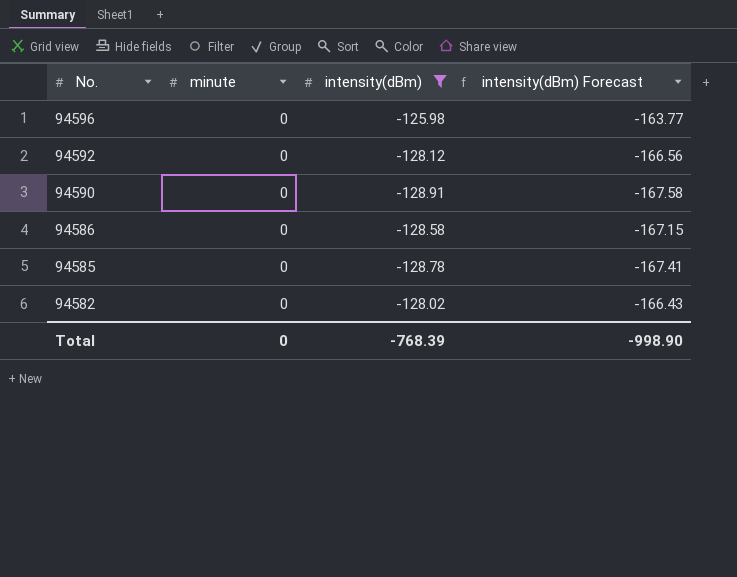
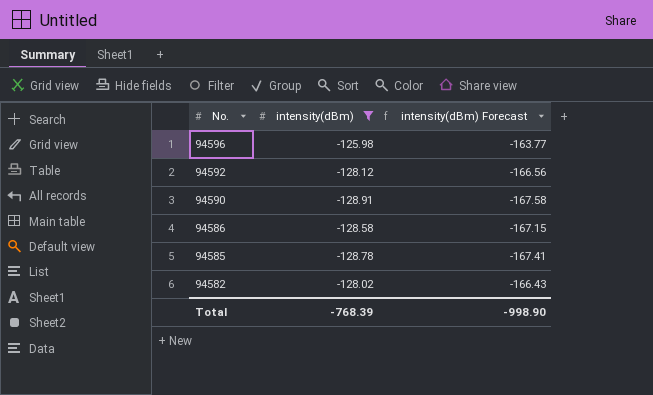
column minute | position: 2 -> none

